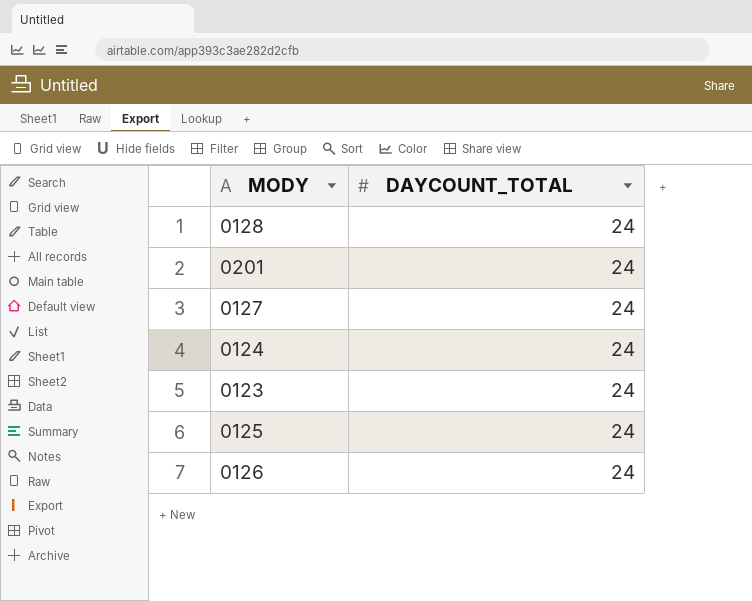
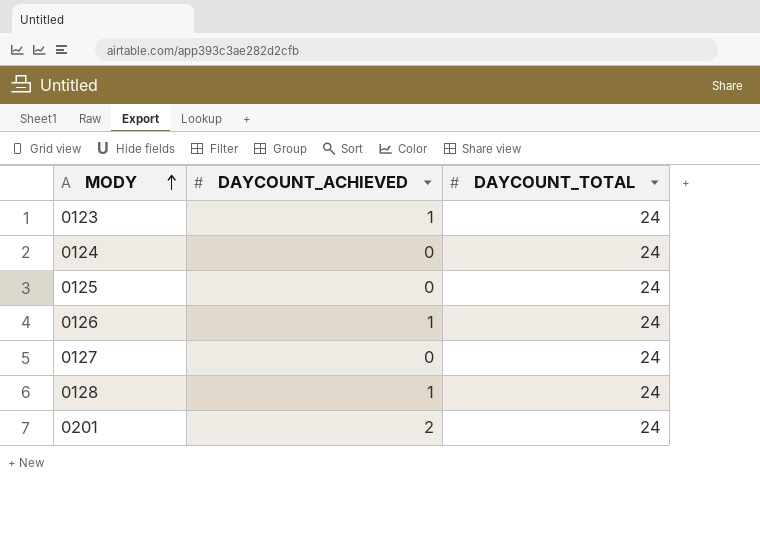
row order: none -> MODY ascending
column DAYCOUNT_ACHIEVED | position: none -> 2

